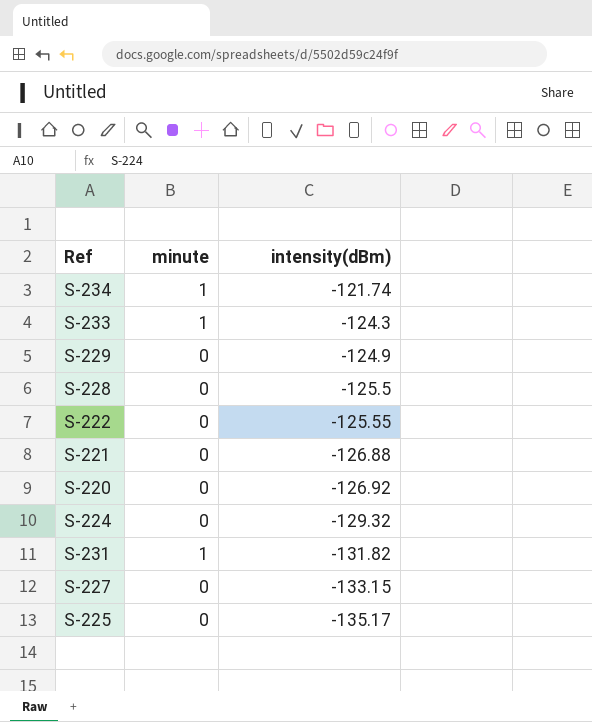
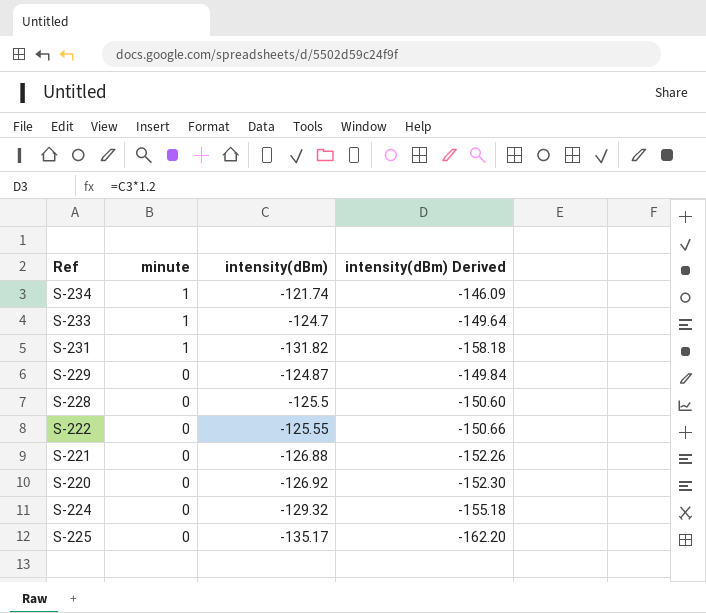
row order: intensity(dBm) descending -> minute descending
column intensity(dBm) Derived | formula: none -> [intensity(dBm)] * 1.2
row S-227: 0 | -133.15 -> none
S-233 | intensity(dBm): -124.3 -> -124.7
S-229 | intensity(dBm): -124.9 -> -124.87

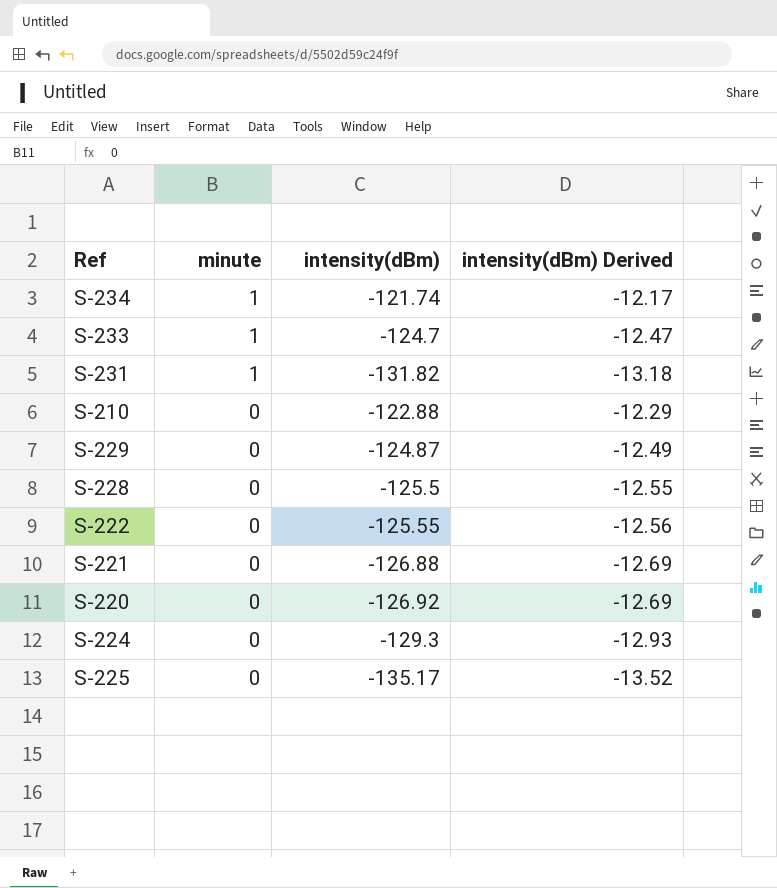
column intensity(dBm) Derived | formula: [intensity(dBm)] * 1.2 -> [intensity(dBm)] * 0.1
row S-210: none -> 0 | -122.88 | -12.29
S-224 | intensity(dBm): -129.32 -> -129.3

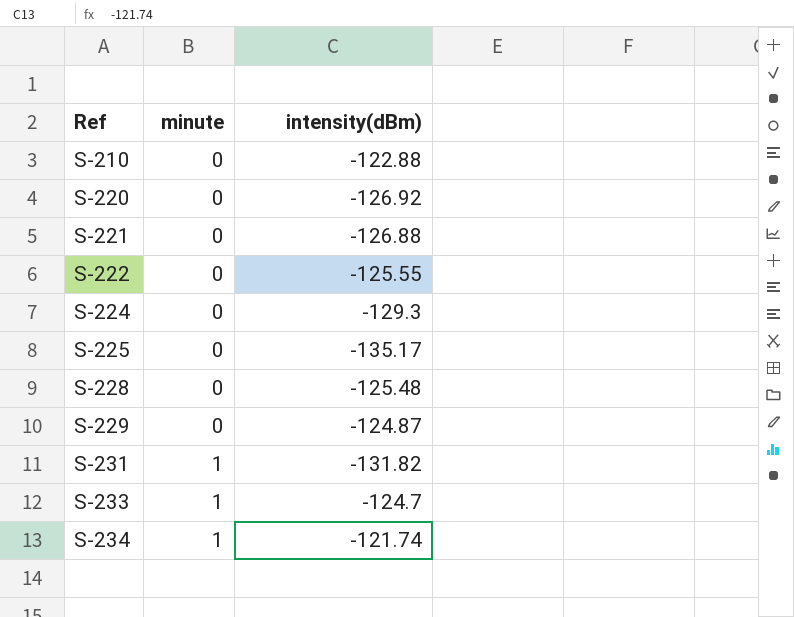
row order: minute descending -> Ref ascending
column intensity(dBm) Derived | formula: [intensity(dBm)] * 0.1 -> none
S-228 | intensity(dBm): -125.5 -> -125.48

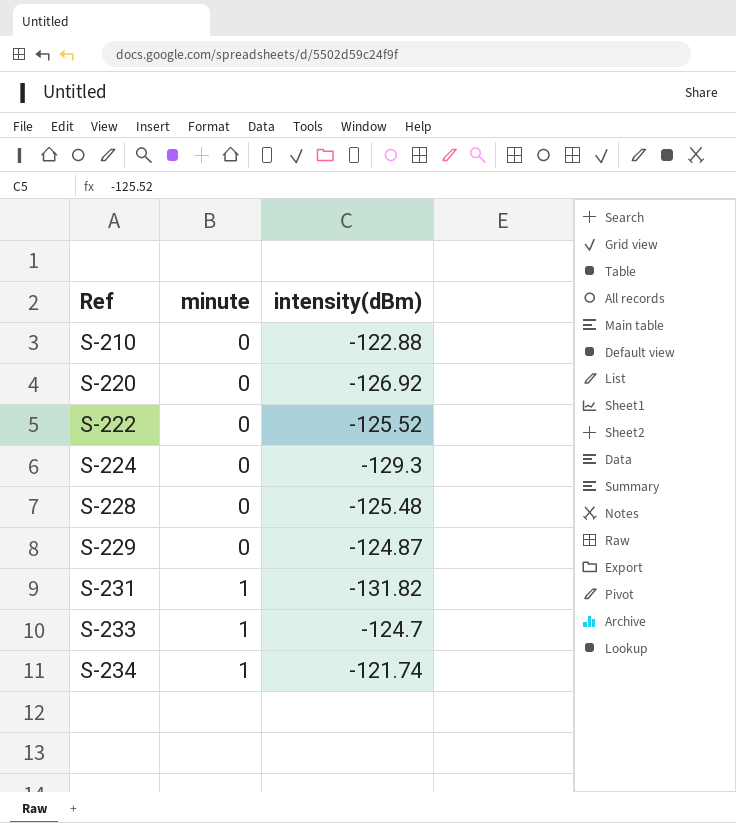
row S-221: 0 | -126.88 -> none
row S-225: 0 | -135.17 -> none
S-222 | intensity(dBm): -125.55 -> -125.52

